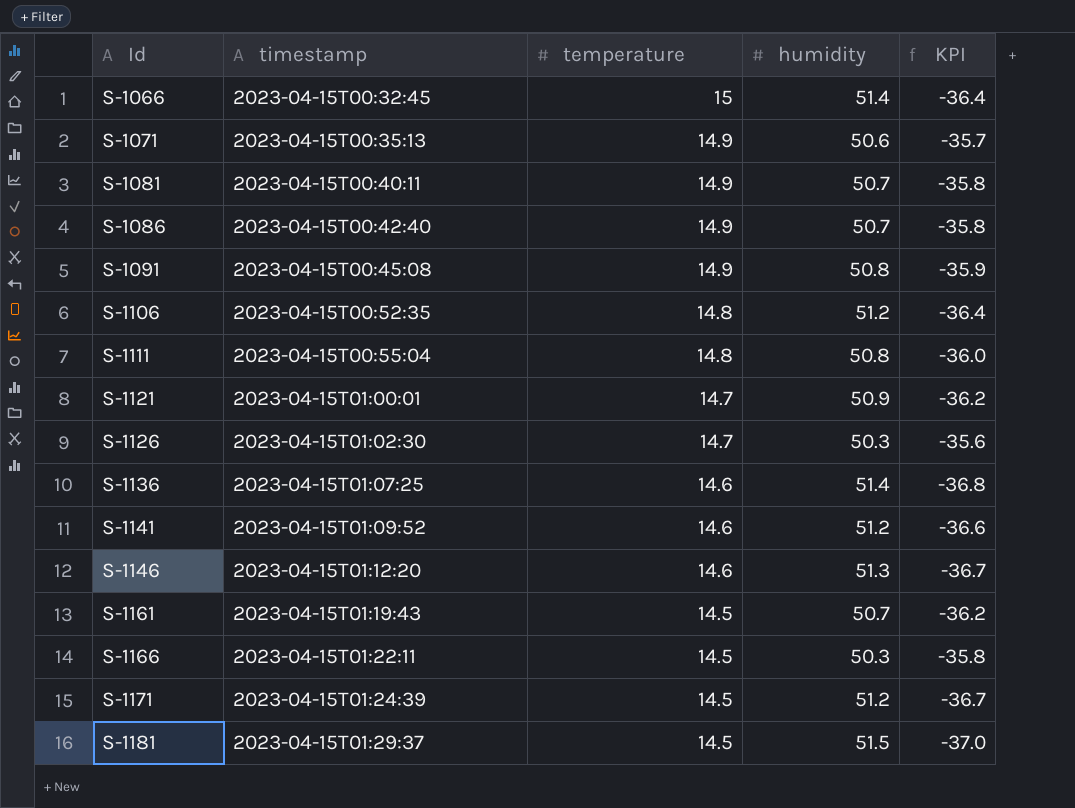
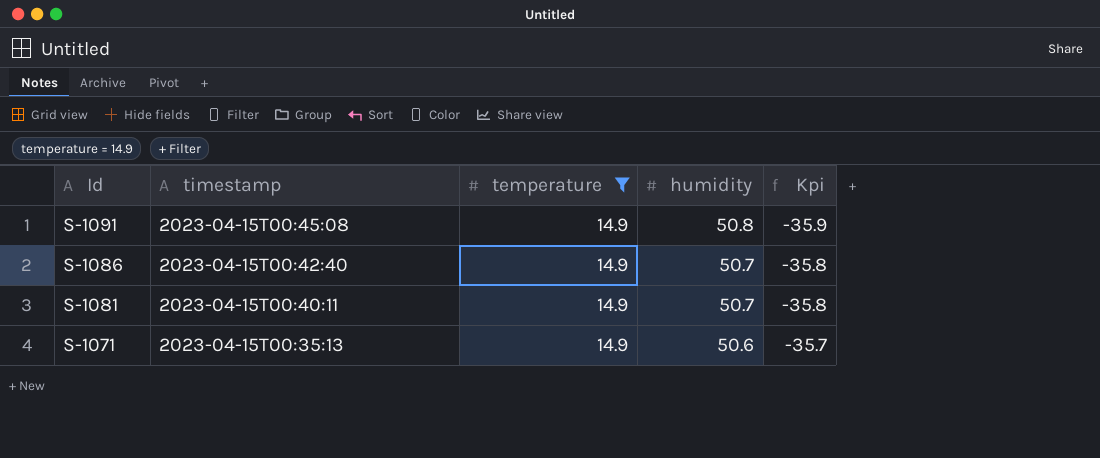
filter: none -> temperature = 14.9
row order: Id ascending -> Id descending
column name: KPI -> Kpi

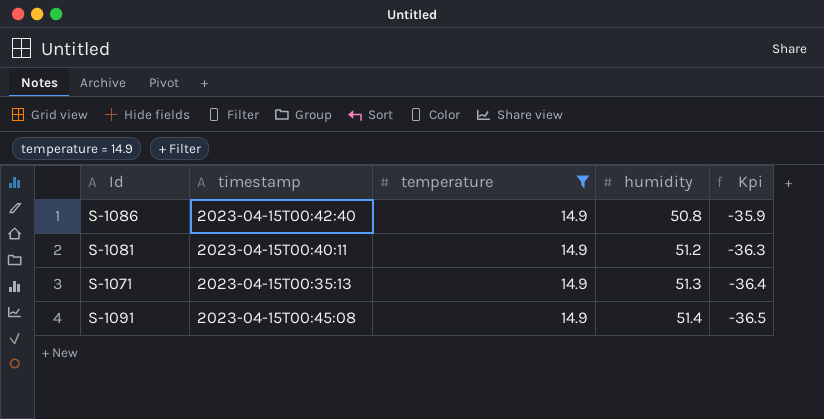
row order: Id descending -> humidity ascending
S-1086 | humidity: 50.7 -> 50.8
S-1086 | Kpi: -35.8 -> -35.9
S-1081 | humidity: 50.7 -> 51.2
S-1081 | Kpi: -35.8 -> -36.3
S-1071 | humidity: 50.6 -> 51.3
S-1071 | Kpi: -35.7 -> -36.4
S-1091 | humidity: 50.8 -> 51.4
S-1091 | Kpi: -35.9 -> -36.5

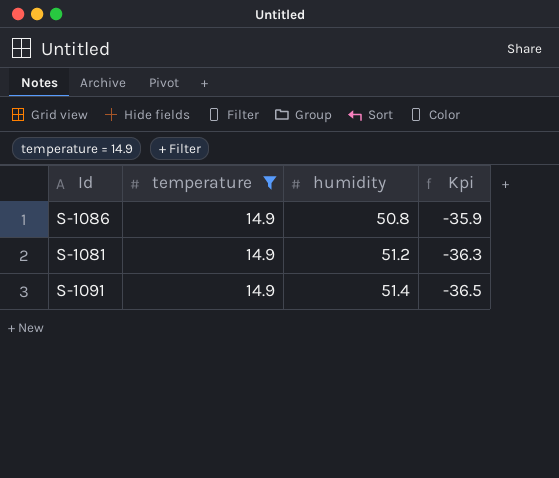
column timestamp | position: 2 -> none
row S-1071: 2023-04-15T00:35:13 | 14.9 | 51.3 | -36.4 -> none

